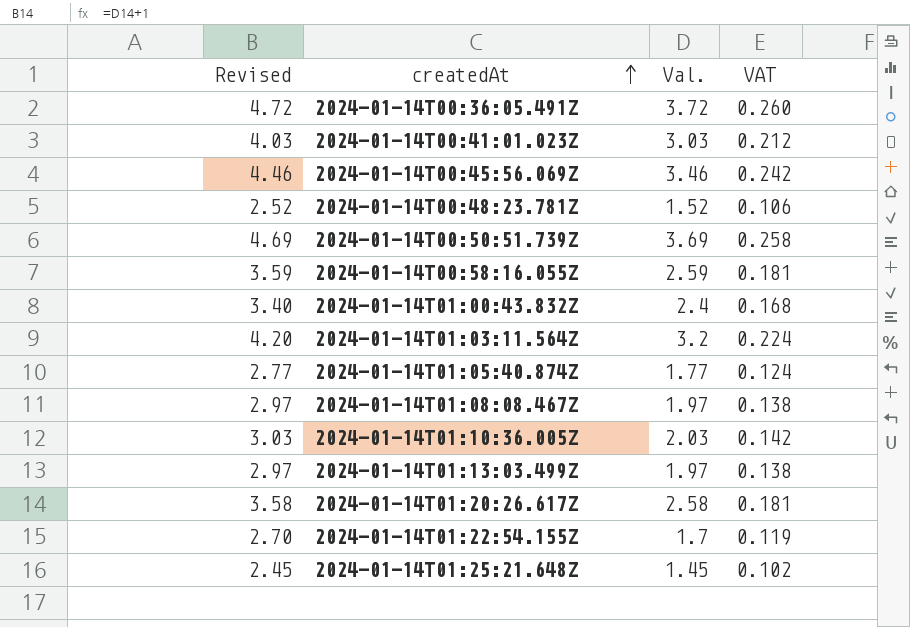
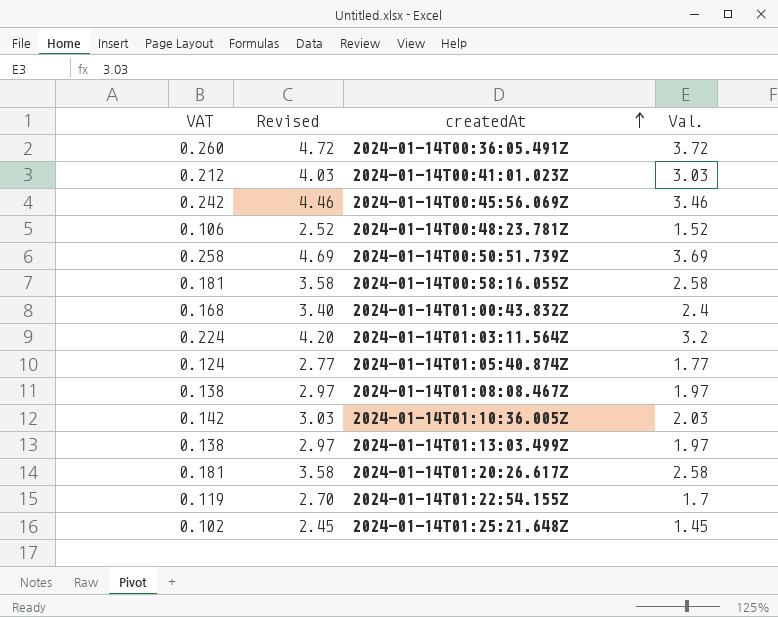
column VAT | position: 4 -> 1
2024-01-14T00:58:16.055Z | Revised: 3.59 -> 3.58
2024-01-14T00:58:16.055Z | Val.: 2.59 -> 2.58

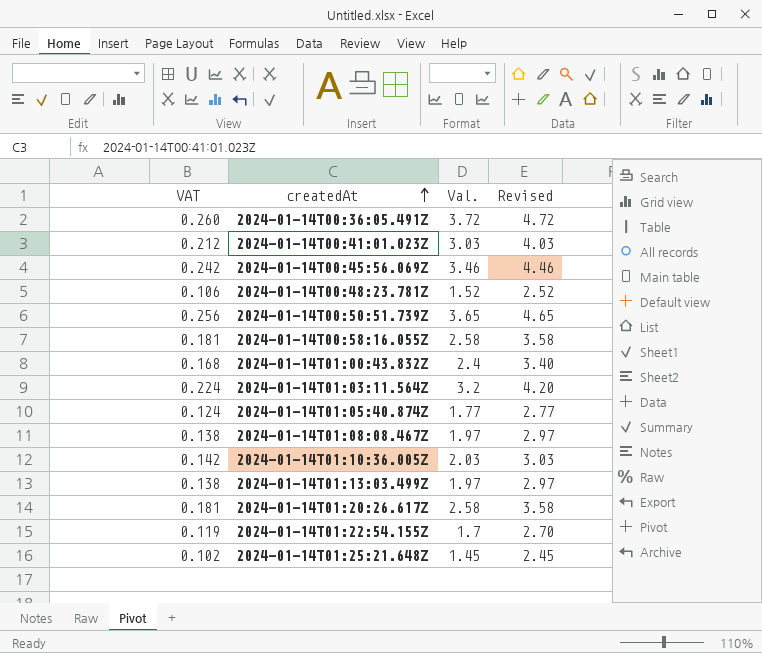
column Revised | position: 2 -> 4
2024-01-14T00:50:51.739Z | VAT: 0.258 -> 0.256
2024-01-14T00:50:51.739Z | Val.: 3.69 -> 3.65
2024-01-14T00:50:51.739Z | Revised: 4.69 -> 4.65

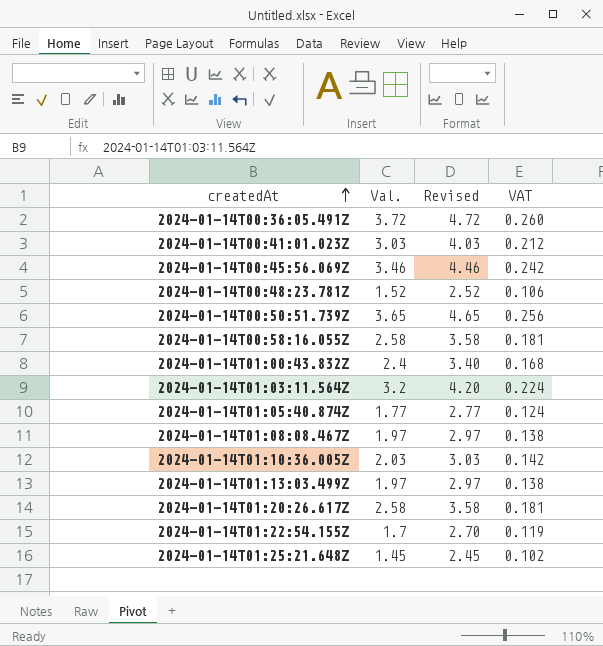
column VAT | position: 1 -> 4

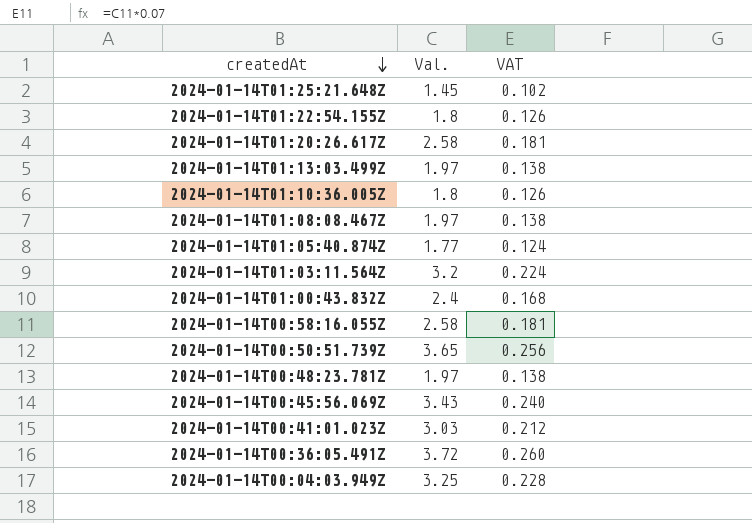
row order: createdAt ascending -> createdAt descending
column Revised | formula: [Val.] + 1 -> none
2024-01-14T01:22:54.155Z | Val.: 1.7 -> 1.8
2024-01-14T01:22:54.155Z | VAT: 0.119 -> 0.126
2024-01-14T01:10:36.005Z | Val.: 2.03 -> 1.8
2024-01-14T01:10:36.005Z | VAT: 0.142 -> 0.126
2024-01-14T00:48:23.781Z | Val.: 1.52 -> 1.97
2024-01-14T00:48:23.781Z | VAT: 0.106 -> 0.138
2024-01-14T00:45:56.069Z | Val.: 3.46 -> 3.43
2024-01-14T00:45:56.069Z | VAT: 0.242 -> 0.240
row 2024-01-14T00:04:03.949Z: none -> 3.25 | 0.228

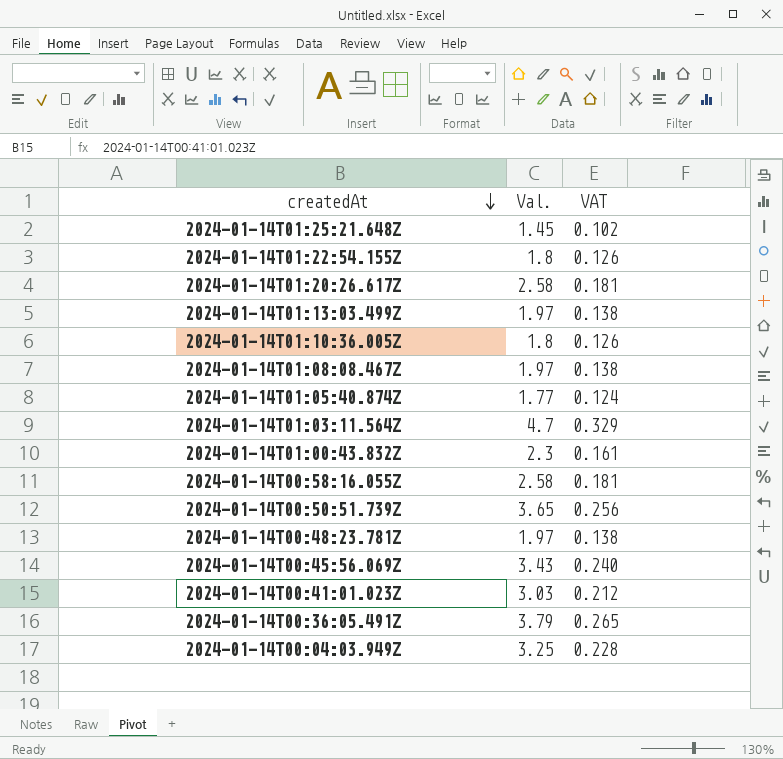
2024-01-14T01:03:11.564Z | Val.: 3.2 -> 4.7
2024-01-14T01:03:11.564Z | VAT: 0.224 -> 0.329
2024-01-14T01:00:43.832Z | Val.: 2.4 -> 2.3
2024-01-14T01:00:43.832Z | VAT: 0.168 -> 0.161
2024-01-14T00:36:05.491Z | Val.: 3.72 -> 3.79
2024-01-14T00:36:05.491Z | VAT: 0.260 -> 0.265

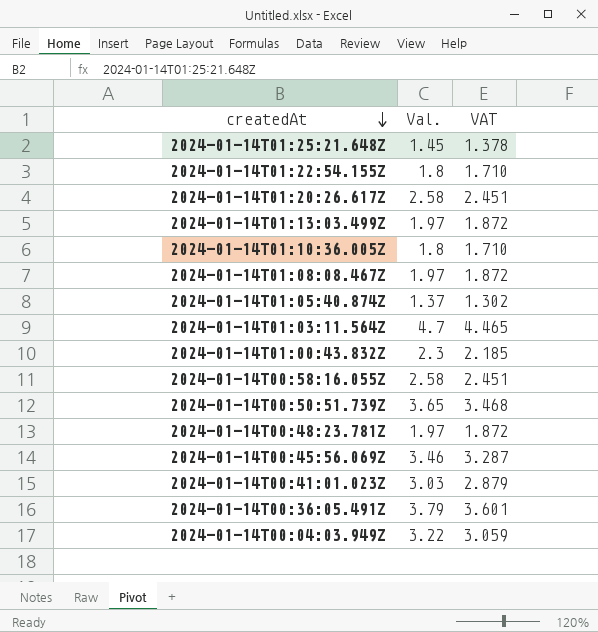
column VAT | formula: [Val.] * 0.07 -> [Val.] * 0.95
2024-01-14T01:05:40.874Z | Val.: 1.77 -> 1.37
2024-01-14T00:45:56.069Z | Val.: 3.43 -> 3.46
2024-01-14T00:04:03.949Z | Val.: 3.25 -> 3.22

